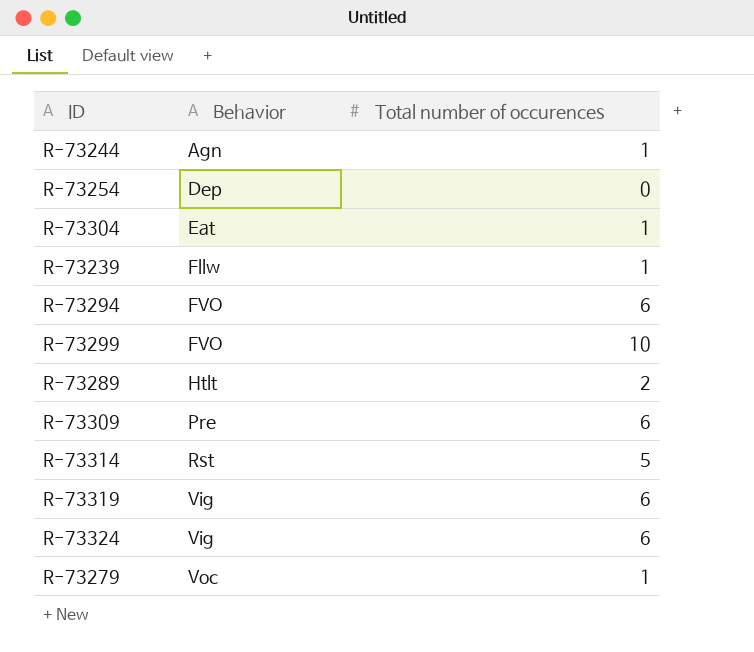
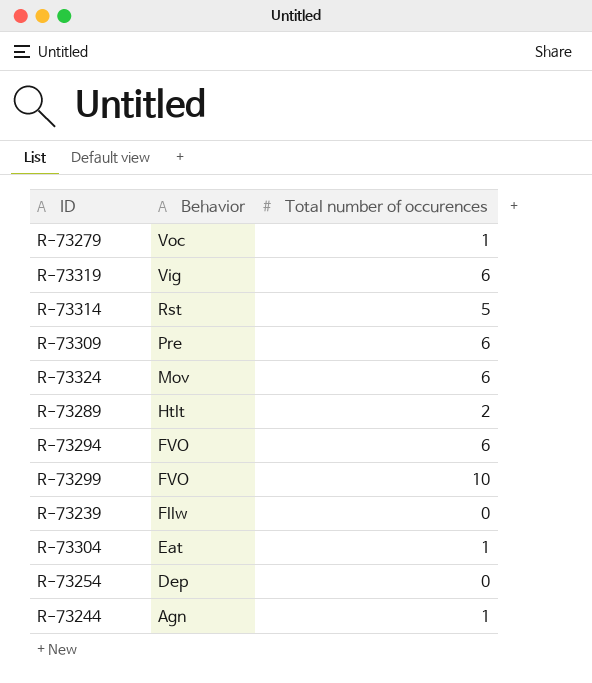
row order: Behavior ascending -> Behavior descending
R-73324 | Behavior: Vig -> Mov
R-73239 | Total number of occurences: 1 -> 0

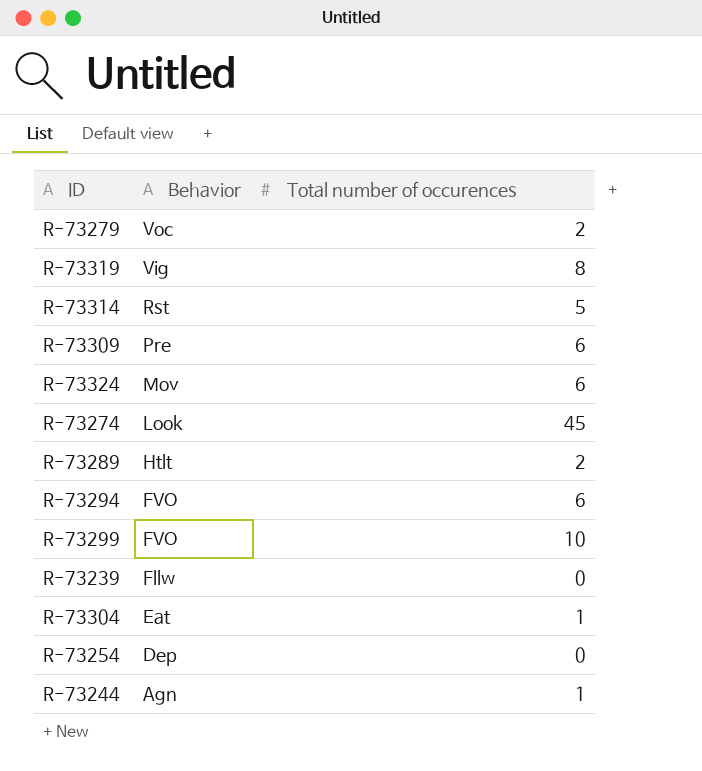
R-73279 | Total number of occurences: 1 -> 2
R-73319 | Total number of occurences: 6 -> 8
row R-73274: none -> Look | 45

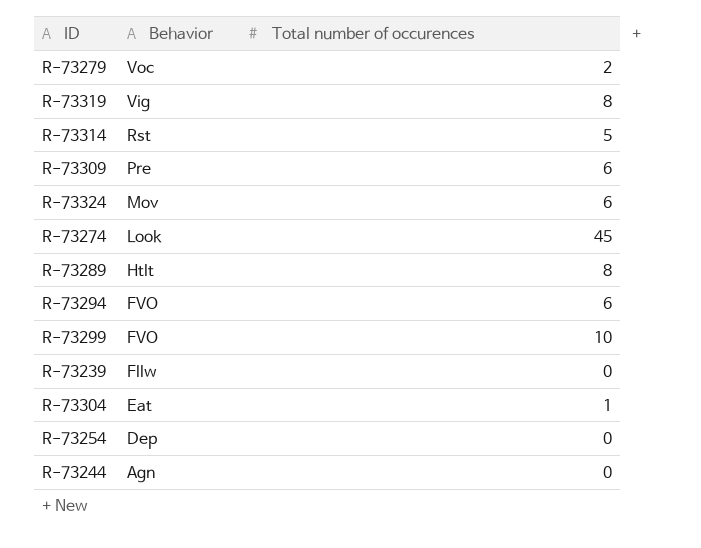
R-73289 | Total number of occurences: 2 -> 8
R-73244 | Total number of occurences: 1 -> 0

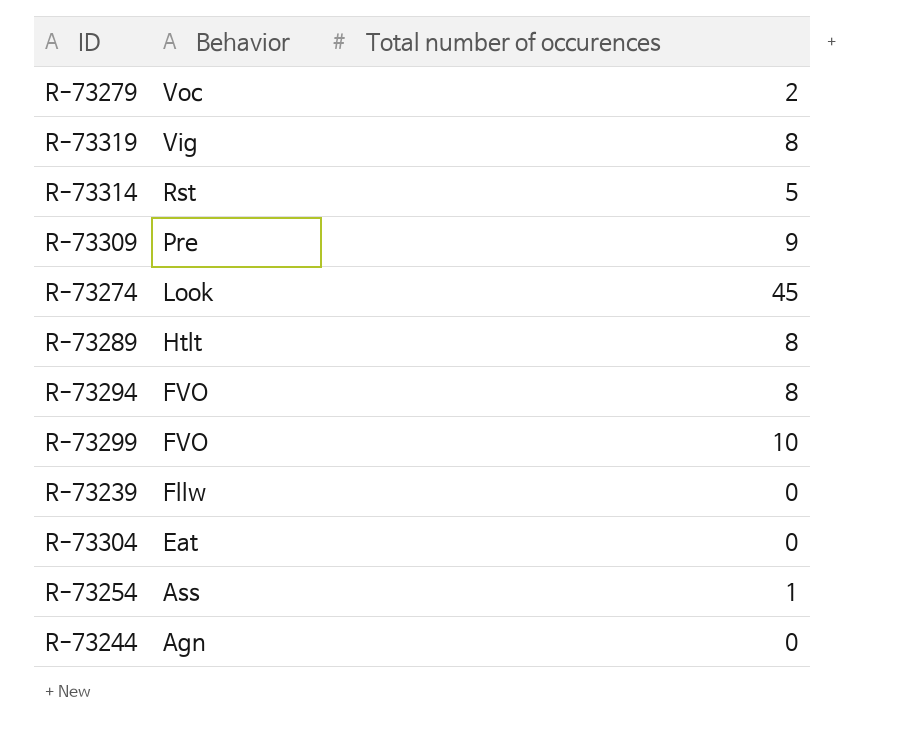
row R-73324: Mov | 6 -> none
R-73309 | Total number of occurences: 6 -> 9
R-73294 | Total number of occurences: 6 -> 8
R-73304 | Total number of occurences: 1 -> 0
R-73254 | Behavior: Dep -> Ass
R-73254 | Total number of occurences: 0 -> 1

